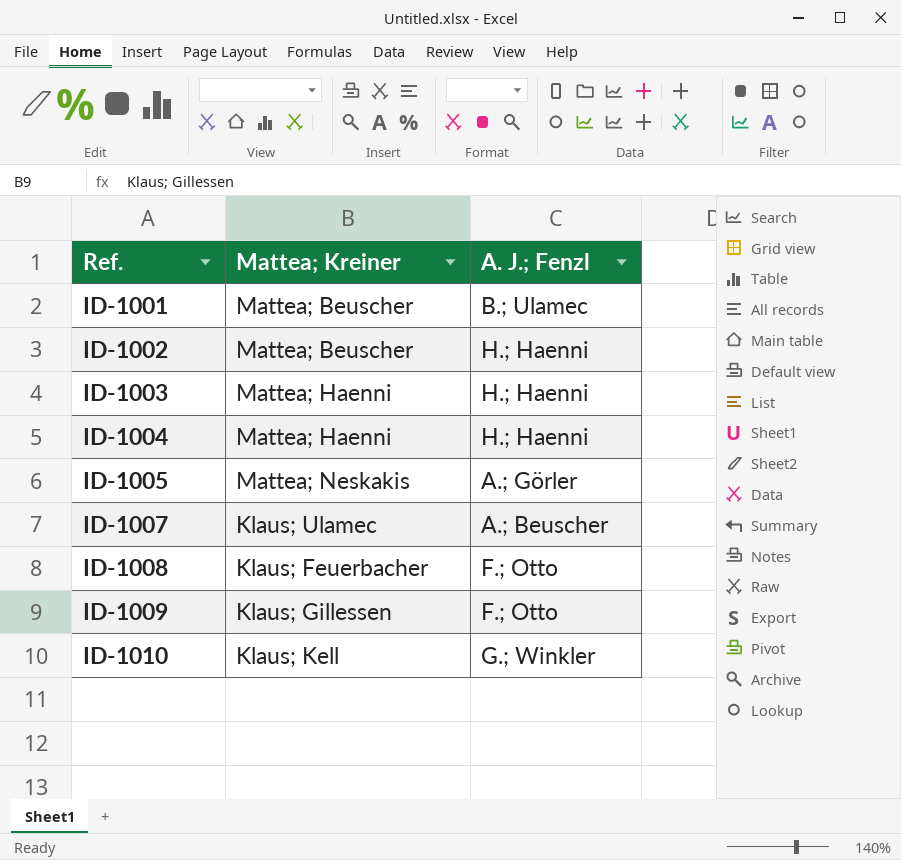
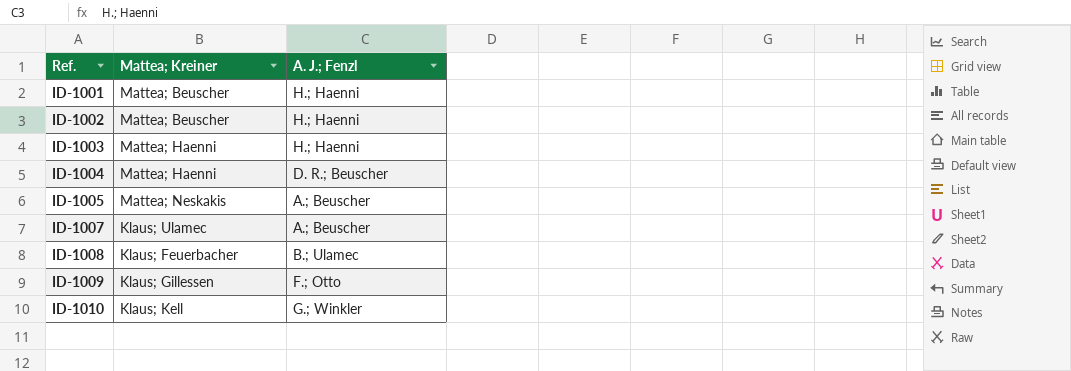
ID-1001 | A. J.; Fenzl: B.; Ulamec -> H.; Haenni
ID-1004 | A. J.; Fenzl: H.; Haenni -> D. R.; Beuscher
ID-1005 | A. J.; Fenzl: A.; Görler -> A.; Beuscher
ID-1008 | A. J.; Fenzl: F.; Otto -> B.; Ulamec

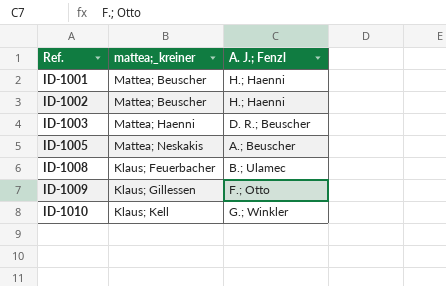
column name: Mattea; Kreiner -> mattea;_kreiner
row ID-1004: Mattea; Haenni | D. R.; Beuscher -> none
row ID-1007: Klaus; Ulamec | A.; Beuscher -> none
ID-1003 | A. J.; Fenzl: H.; Haenni -> D. R.; Beuscher

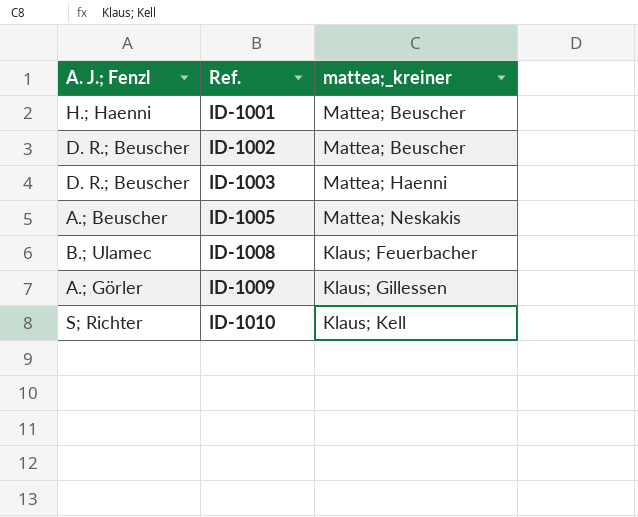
column A. J.; Fenzl | position: 3 -> 1
ID-1002 | A. J.; Fenzl: H.; Haenni -> D. R.; Beuscher
ID-1009 | A. J.; Fenzl: F.; Otto -> A.; Görler
ID-1010 | A. J.; Fenzl: G.; Winkler -> S; Richter

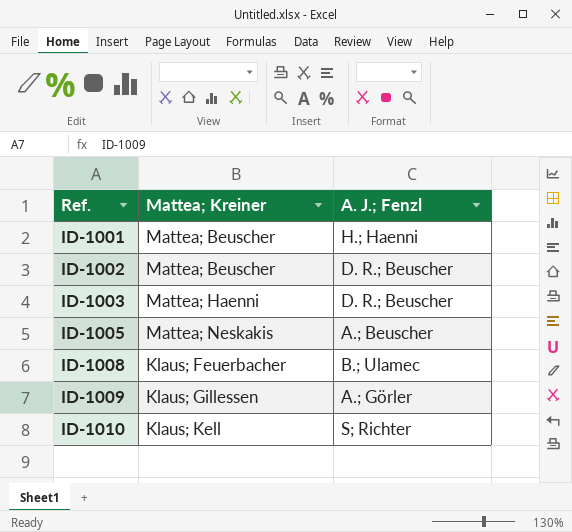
column name: mattea;_kreiner -> Mattea; Kreiner
column A. J.; Fenzl | position: 1 -> 3

